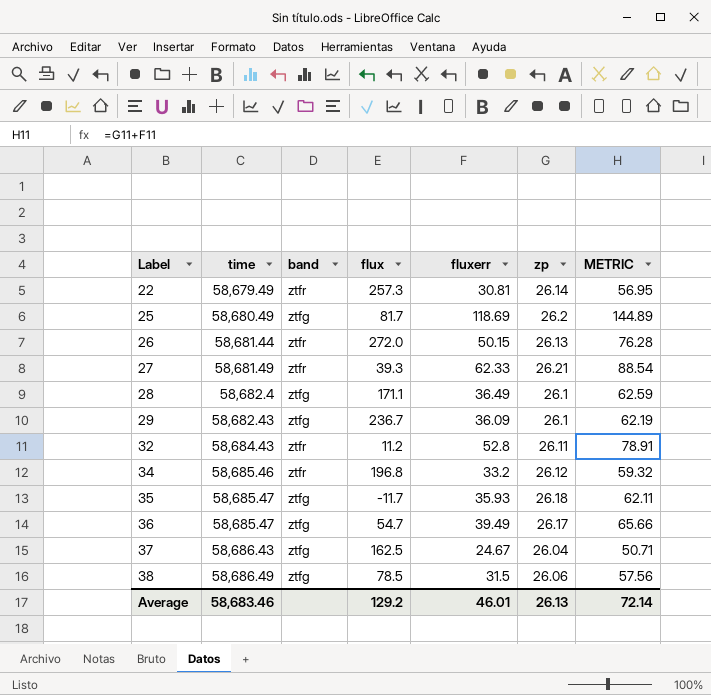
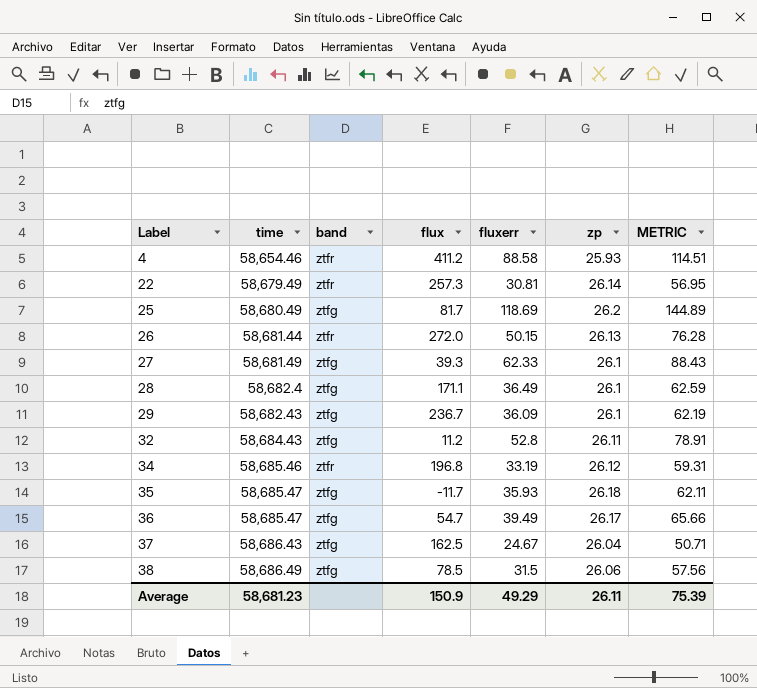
row 4: none -> 58,654.46 | ztfr | 411.2 | 88.58 | 25.93 | 114.51
27 | band: ztfr -> ztfg
27 | zp: 26.21 -> 26.1
27 | METRIC: 88.54 -> 88.43
32 | band: ztfr -> ztfg
34 | fluxerr: 33.2 -> 33.19
34 | METRIC: 59.32 -> 59.31
Average | time: 58,683.46 -> 58,681.23
Average | flux: 129.2 -> 150.9
Average | fluxerr: 46.01 -> 49.29
Average | zp: 26.13 -> 26.11
Average | METRIC: 72.14 -> 75.39

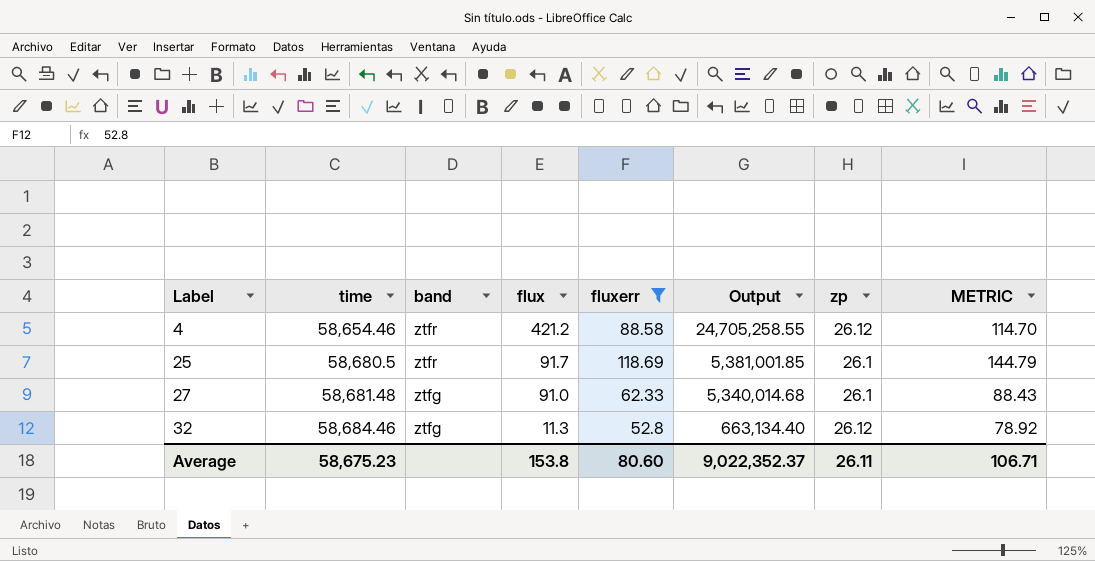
filter: none -> fluxerr >= 52.8
column Output | formula: none -> [time] * [flux]
4 | flux: 411.2 -> 421.2
4 | zp: 25.93 -> 26.12
4 | METRIC: 114.51 -> 114.70
25 | time: 58,680.49 -> 58,680.5
25 | band: ztfg -> ztfr
25 | flux: 81.7 -> 91.7
25 | zp: 26.2 -> 26.1
25 | METRIC: 144.89 -> 144.79
27 | time: 58,681.49 -> 58,681.48
27 | flux: 39.3 -> 91.0
32 | time: 58,684.43 -> 58,684.46
32 | flux: 11.2 -> 11.3
32 | zp: 26.11 -> 26.12
32 | METRIC: 78.91 -> 78.92
Average | time: 58,681.23 -> 58,675.23
Average | flux: 150.9 -> 153.8
Average | fluxerr: 49.29 -> 80.60
Average | METRIC: 75.39 -> 106.71

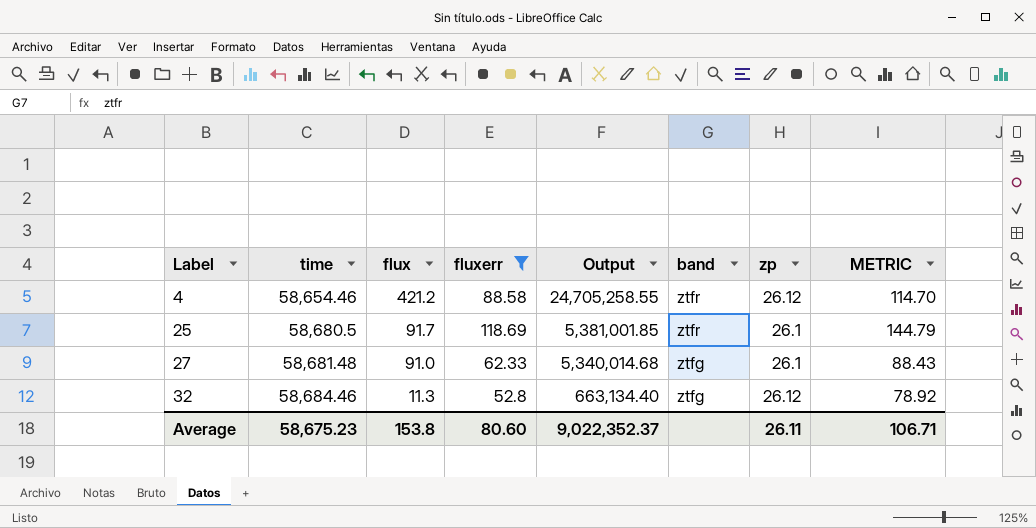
column band | position: 3 -> 6

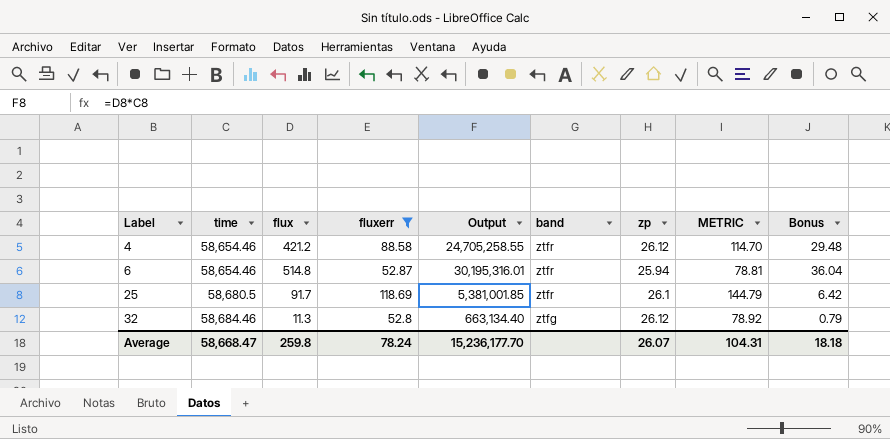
column Bonus | formula: none -> [flux] * 0.07
row 27: 58,681.48 | 91.0 | 62.33 | 5,340,014.68 | ztfg | 26.1 | 88.43 -> none
row 6: none -> 58,654.46 | 514.8 | 52.87 | 30,195,316.01 | ztfr | 25.94 | 78.81 | 36.04
Average | time: 58,675.23 -> 58,668.47
Average | flux: 153.8 -> 259.8
Average | fluxerr: 80.60 -> 78.24
Average | Output: 9,022,352.37 -> 15,236,177.70
Average | zp: 26.11 -> 26.07
Average | METRIC: 106.71 -> 104.31

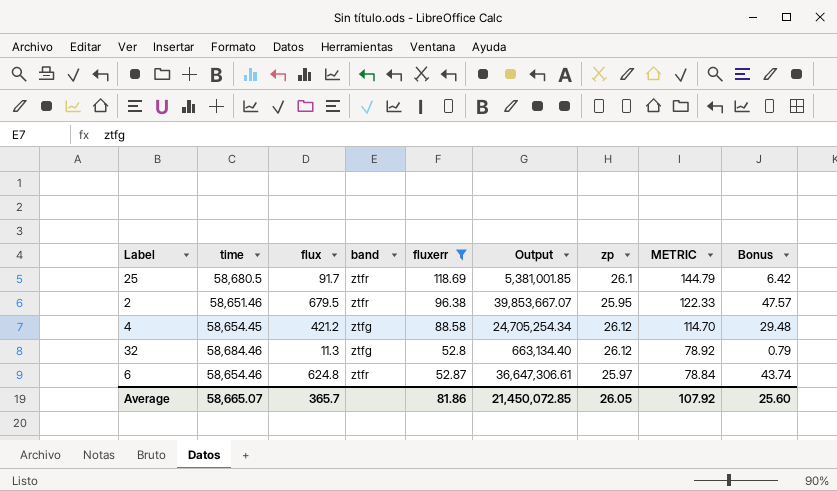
row order: Label ascending -> METRIC descending
column band | position: 6 -> 4
row 2: none -> 58,651.46 | 679.5 | ztfr | 96.38 | 39,853,667.07 | 25.95 | 122.33 | 47.57
4 | time: 58,654.46 -> 58,654.45
4 | band: ztfr -> ztfg
4 | Output: 24,705,258.55 -> 24,705,254.34
6 | flux: 514.8 -> 624.8
6 | Output: 30,195,316.01 -> 36,647,306.61
6 | zp: 25.94 -> 25.97
6 | METRIC: 78.81 -> 78.84
6 | Bonus: 36.04 -> 43.74
Average | time: 58,668.47 -> 58,665.07
Average | flux: 259.8 -> 365.7
Average | fluxerr: 78.24 -> 81.86
Average | Output: 15,236,177.70 -> 21,450,072.85
Average | zp: 26.07 -> 26.05
Average | METRIC: 104.31 -> 107.92
Average | Bonus: 18.18 -> 25.60

